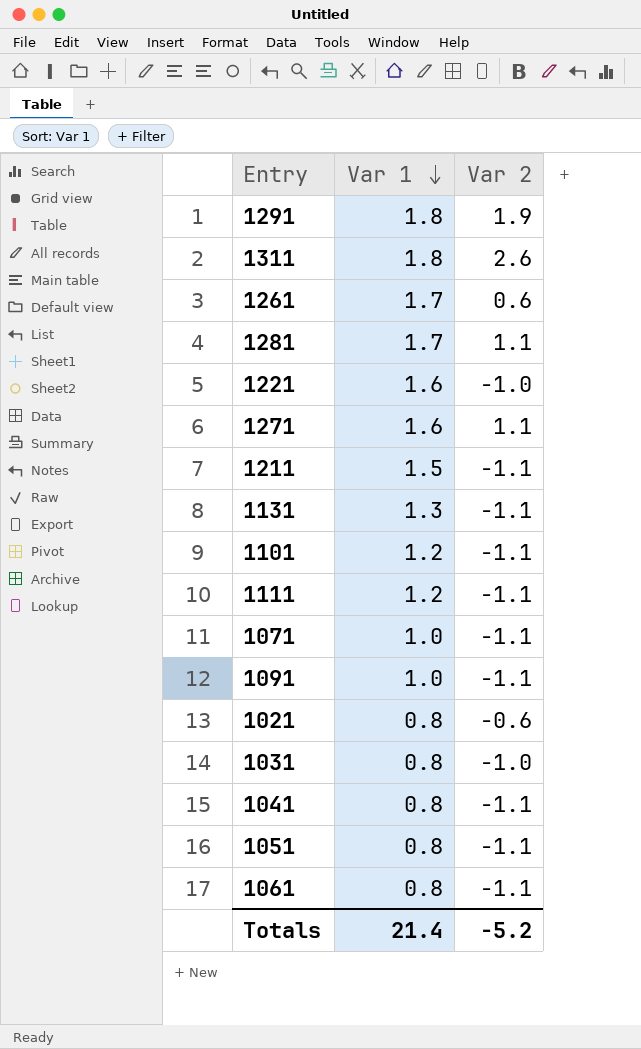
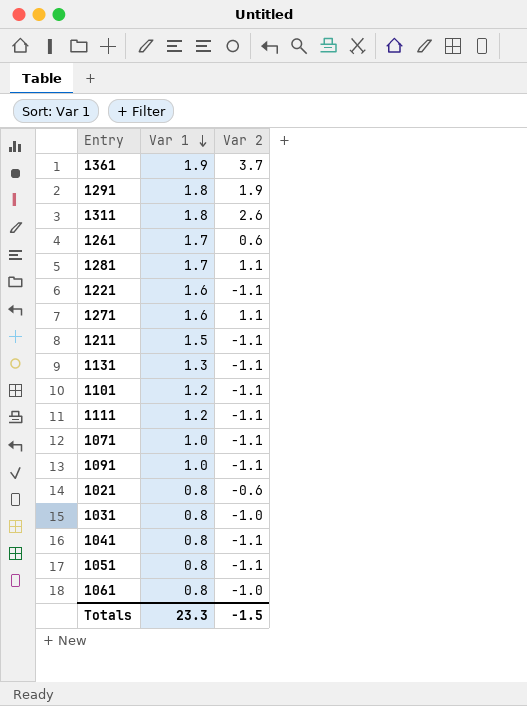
row 1361: none -> 1.9 | 3.7
1221 | Var 2: -1.0 -> -1.1
1061 | Var 2: -1.1 -> -1.0
Totals | Var 1: 21.4 -> 23.3
Totals | Var 2: -5.2 -> -1.5

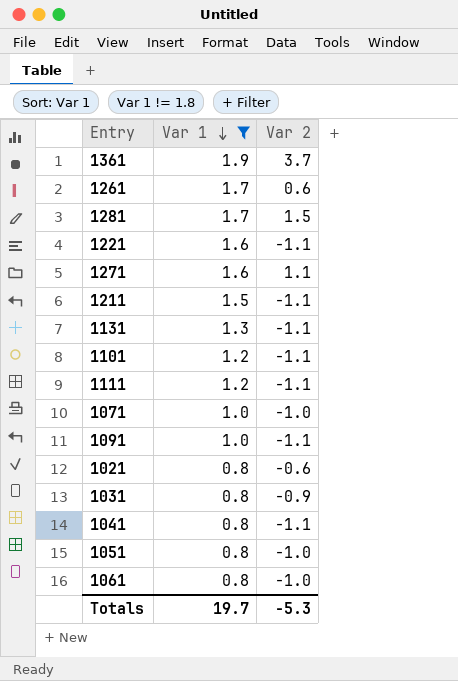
filter: none -> Var 1 != 1.8
1281 | Var 2: 1.1 -> 1.5
1071 | Var 2: -1.1 -> -1.0
1031 | Var 2: -1.0 -> -0.9
1051 | Var 2: -1.1 -> -1.0
Totals | Var 1: 23.3 -> 19.7
Totals | Var 2: -1.5 -> -5.3

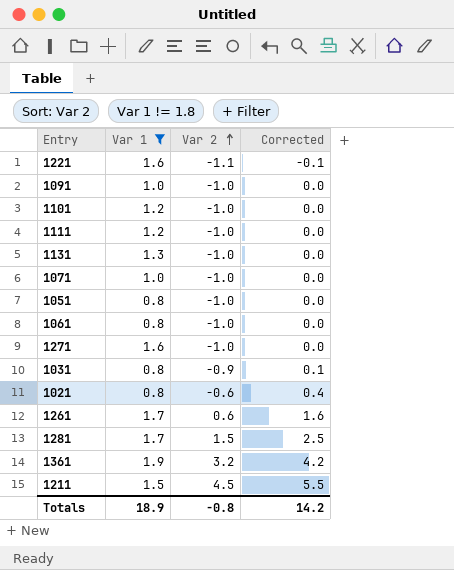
row order: Var 1 descending -> Var 2 ascending
column Corrected | formula: none -> [Var 2] + 1
row 1041: 0.8 | -1.1 -> none
1091 | Var 2: -1.1 -> -1.0
1101 | Var 2: -1.1 -> -1.0
1111 | Var 2: -1.1 -> -1.0
1131 | Var 2: -1.1 -> -1.0
1271 | Var 2: 1.1 -> -1.0
1361 | Var 2: 3.7 -> 3.2
1211 | Var 2: -1.1 -> 4.5
Totals | Var 1: 19.7 -> 18.9
Totals | Var 2: -5.3 -> -0.8

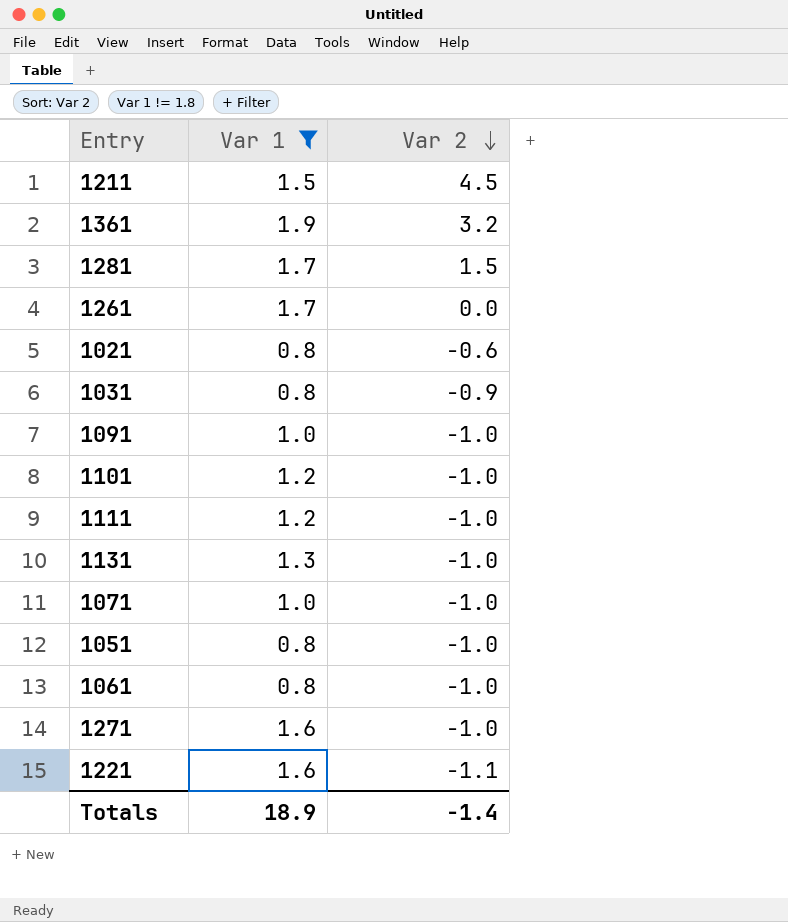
row order: Var 2 ascending -> Var 2 descending
column Corrected | formula: [Var 2] + 1 -> none
1261 | Var 2: 0.6 -> 0.0
Totals | Var 2: -0.8 -> -1.4

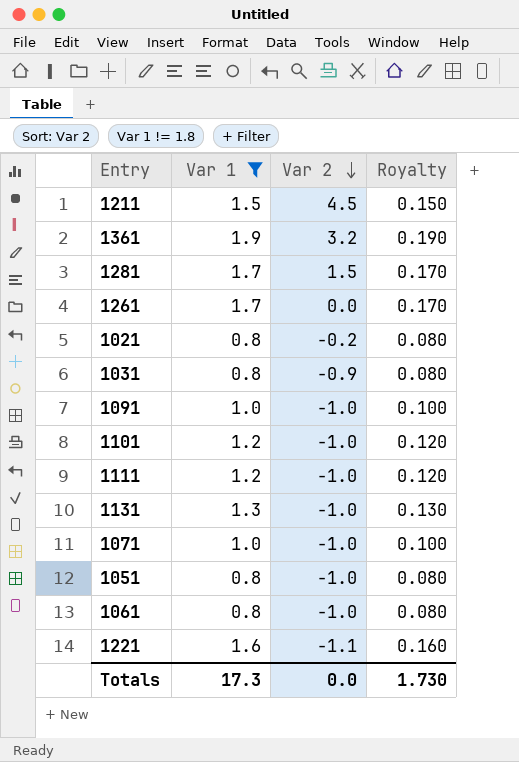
column Royalty | formula: none -> [Var 1] * 0.1
row 1271: 1.6 | -1.0 -> none
1021 | Var 2: -0.6 -> -0.2
Totals | Var 1: 18.9 -> 17.3
Totals | Var 2: -1.4 -> 0.0

